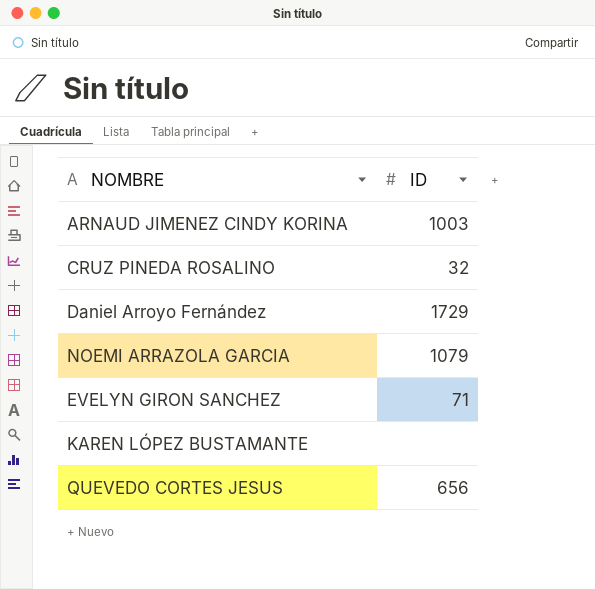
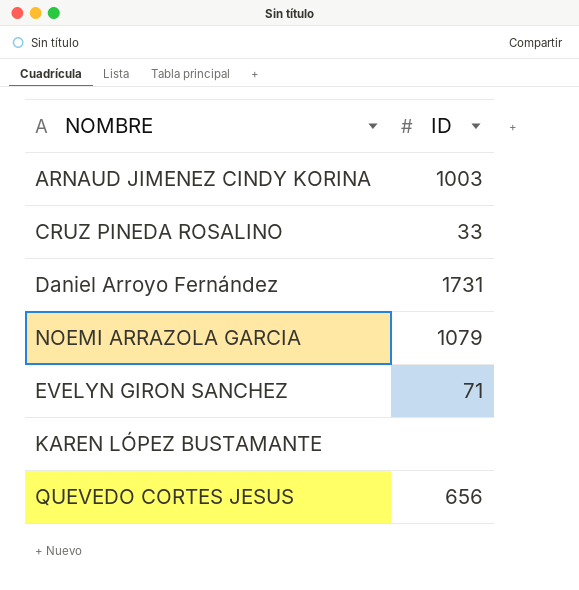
CRUZ PINEDA ROSALINO | ID: 32 -> 33
Daniel Arroyo Fernández | ID: 1729 -> 1731

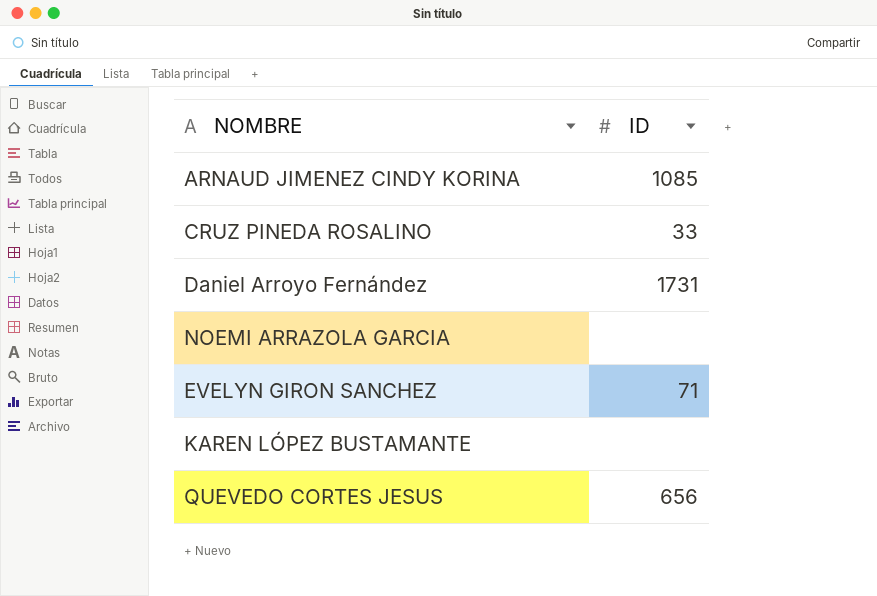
ARNAUD JIMENEZ CINDY KORINA | ID: 1003 -> 1085
NOEMI ARRAZOLA GARCIA | ID: 1079 -> none

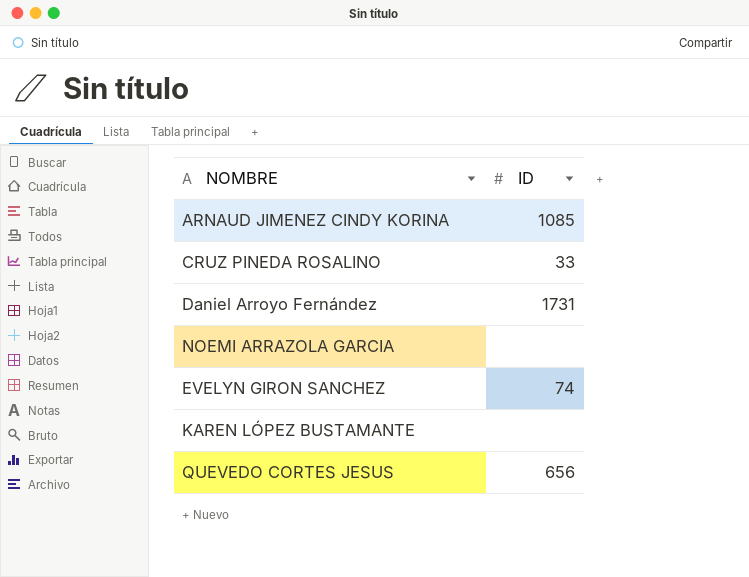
EVELYN GIRON SANCHEZ | ID: 71 -> 74

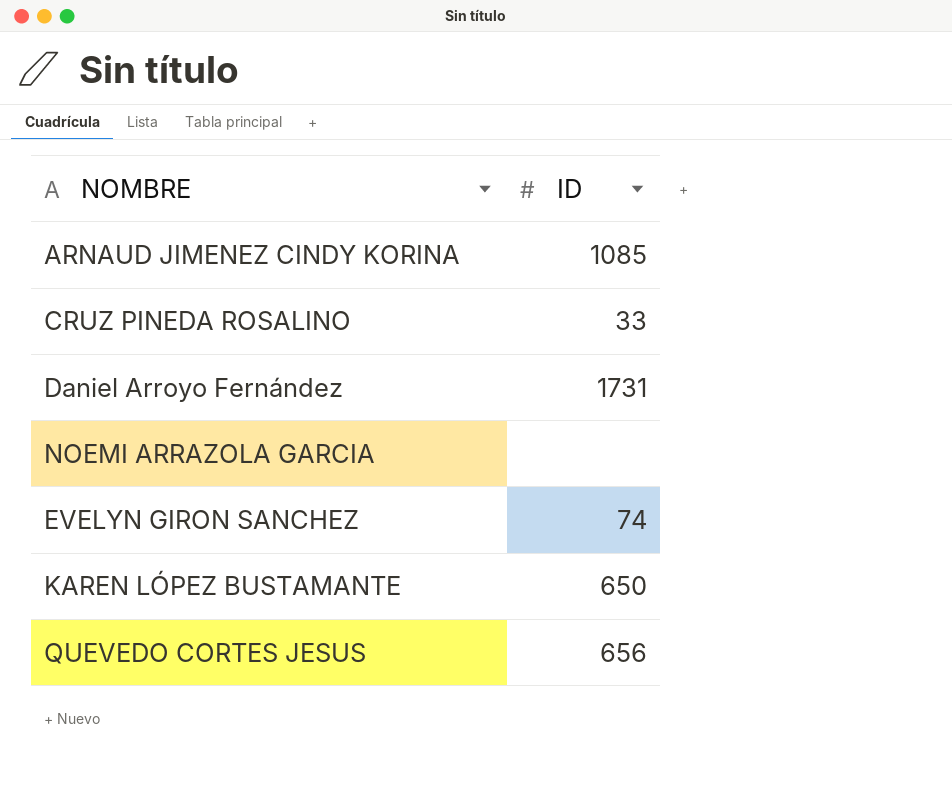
KAREN LÓPEZ BUSTAMANTE | ID: none -> 650

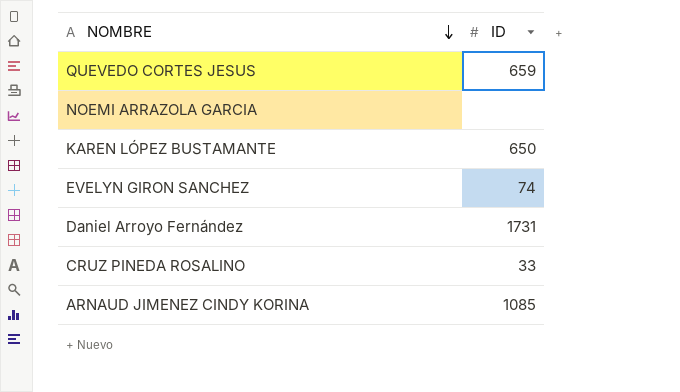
row order: none -> NOMBRE descending
QUEVEDO CORTES JESUS | ID: 656 -> 659

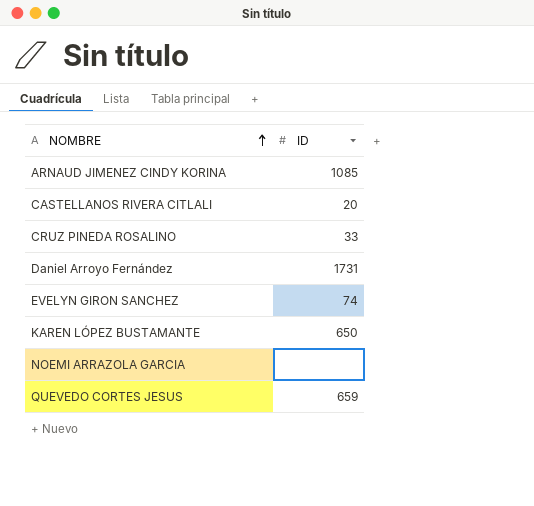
row order: NOMBRE descending -> NOMBRE ascending
row CASTELLANOS RIVERA CITLALI: none -> 20

